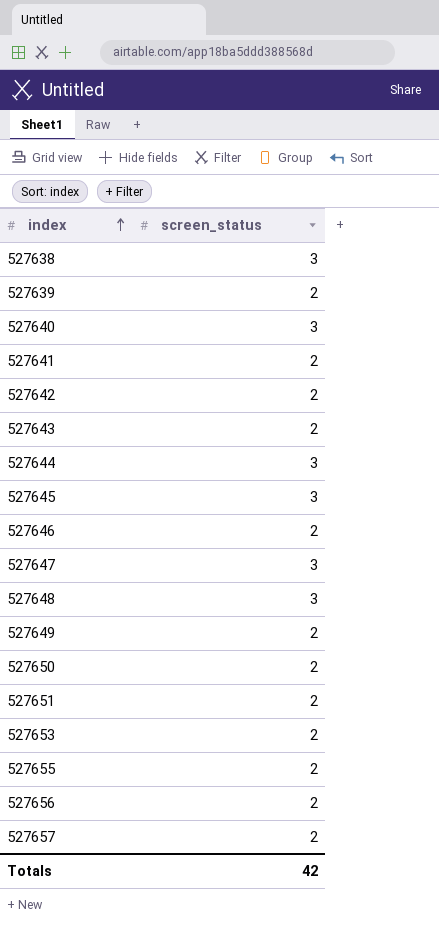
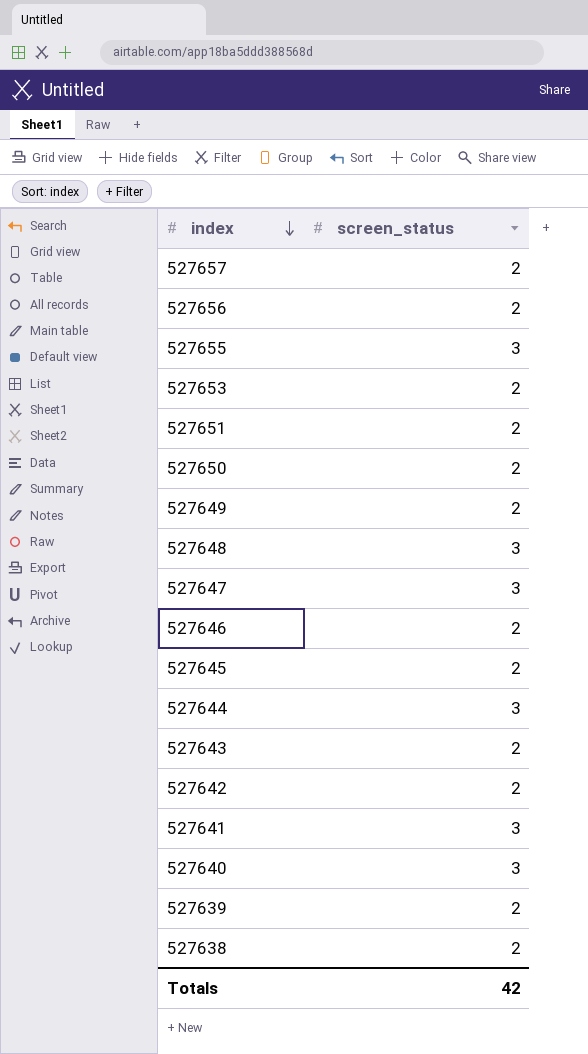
row order: index ascending -> index descending
527655 | screen_status: 2 -> 3
527645 | screen_status: 3 -> 2
527641 | screen_status: 2 -> 3
527638 | screen_status: 3 -> 2

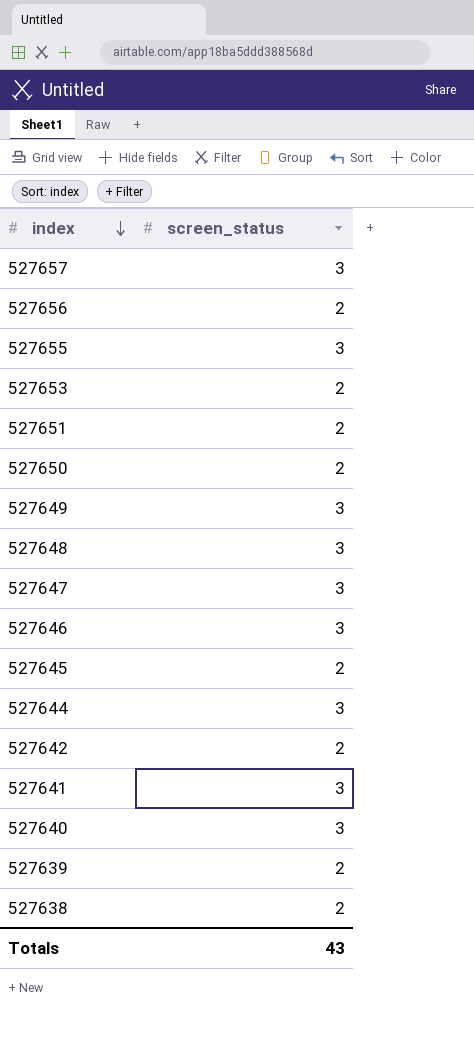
row 527643: 2 -> none
527657 | screen_status: 2 -> 3
527649 | screen_status: 2 -> 3
527646 | screen_status: 2 -> 3
Totals | screen_status: 42 -> 43

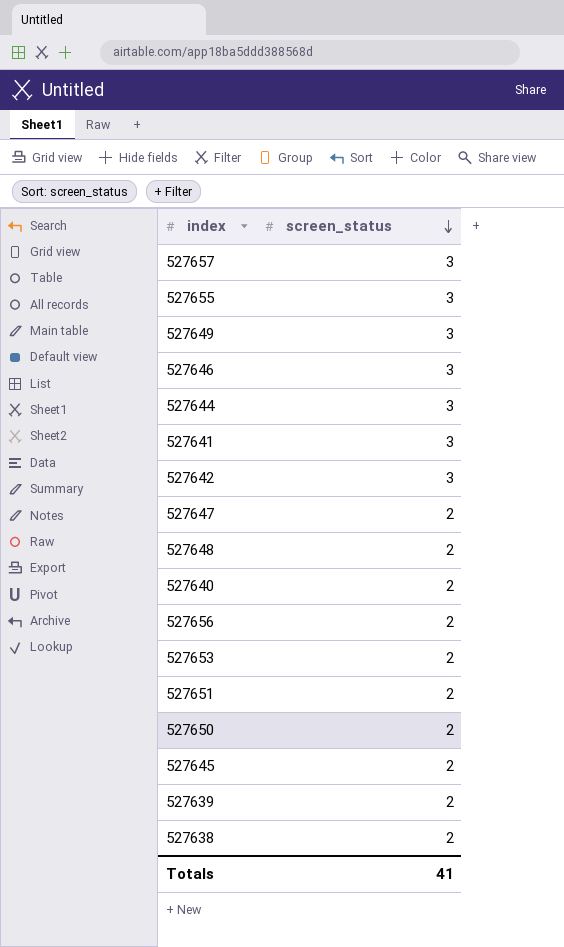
row order: index descending -> screen_status descending
527642 | screen_status: 2 -> 3
527647 | screen_status: 3 -> 2
527648 | screen_status: 3 -> 2
527640 | screen_status: 3 -> 2
Totals | screen_status: 43 -> 41

